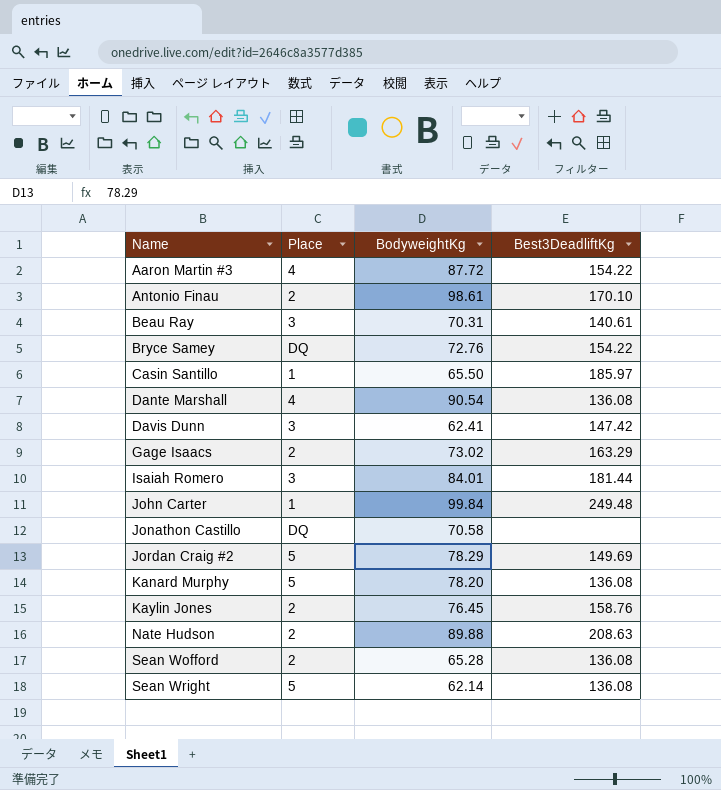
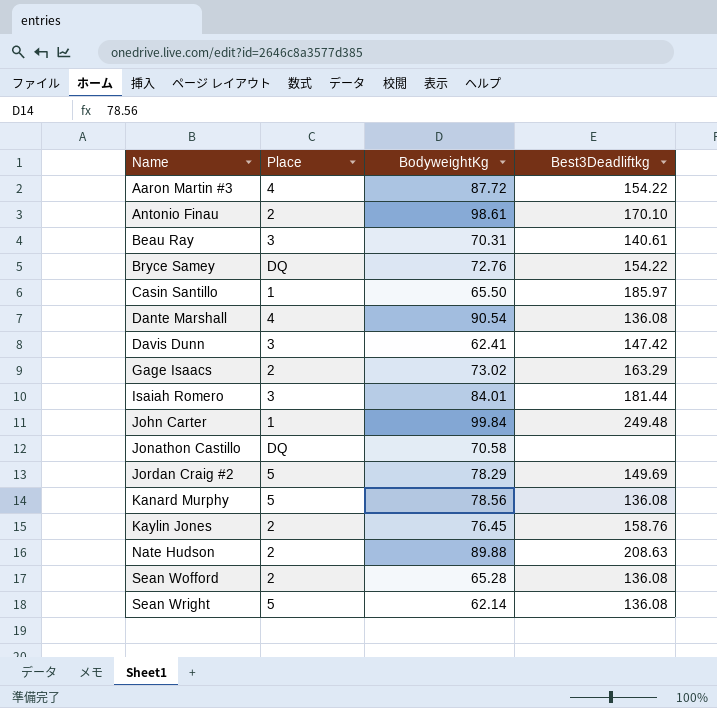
column name: Best3DeadliftKg -> Best3Deadliftkg
Kanard Murphy | BodyweightKg: 78.20 -> 78.56

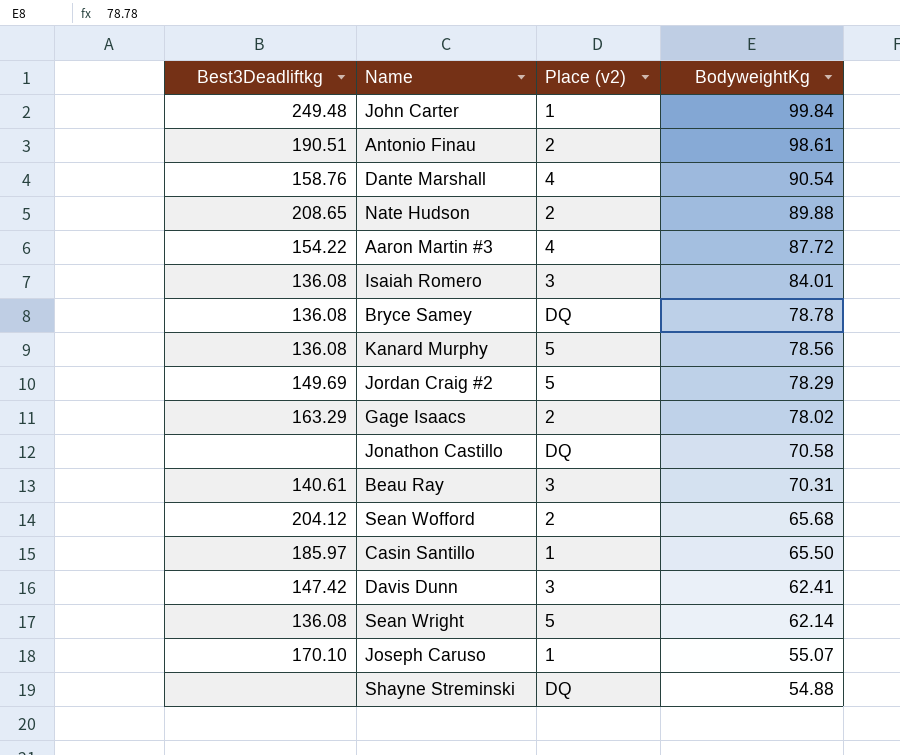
row order: Name ascending -> BodyweightKg descending
column Best3Deadliftkg | position: 4 -> 1
column name: Place -> Place (v2)
row Kaylin Jones: 2 | 76.45 | 158.76 -> none
Antonio Finau | Best3Deadliftkg: 170.10 -> 190.51
Dante Marshall | Best3Deadliftkg: 136.08 -> 158.76
Nate Hudson | Best3Deadliftkg: 208.63 -> 208.65
Isaiah Romero | Best3Deadliftkg: 181.44 -> 136.08
Bryce Samey | Best3Deadliftkg: 154.22 -> 136.08
Bryce Samey | BodyweightKg: 72.76 -> 78.78
Gage Isaacs | BodyweightKg: 73.02 -> 78.02
Sean Wofford | Best3Deadliftkg: 136.08 -> 204.12
Sean Wofford | BodyweightKg: 65.28 -> 65.68
row Joseph Caruso: none -> 170.10 | 1 | 55.07
row Shayne Streminski: none -> none | DQ | 54.88

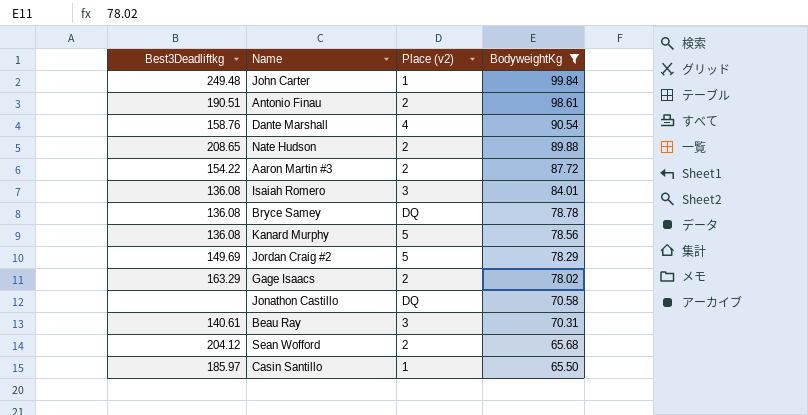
filter: none -> BodyweightKg >= 65.50
Aaron Martin #3 | Place (v2): 4 -> 2

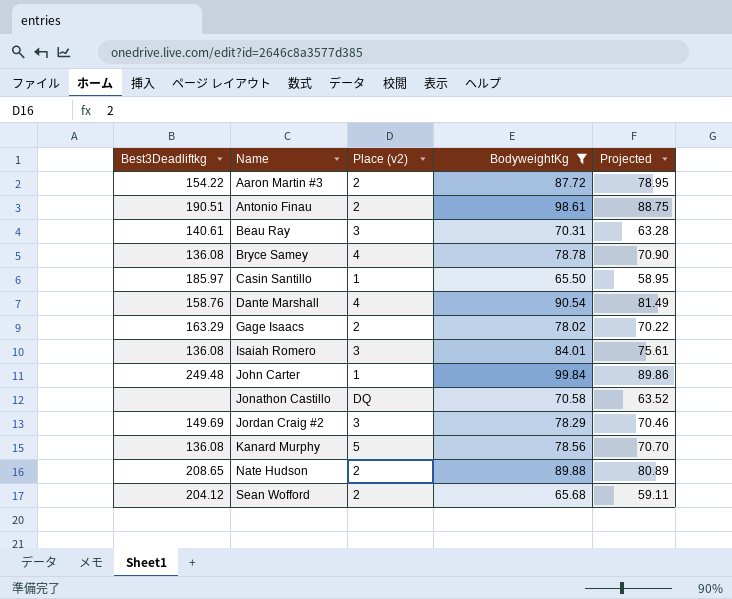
row order: BodyweightKg descending -> Name ascending
column Projected | formula: none -> [BodyweightKg] * 0.9
Bryce Samey | Place (v2): DQ -> 4
Jordan Craig #2 | Place (v2): 5 -> 3

